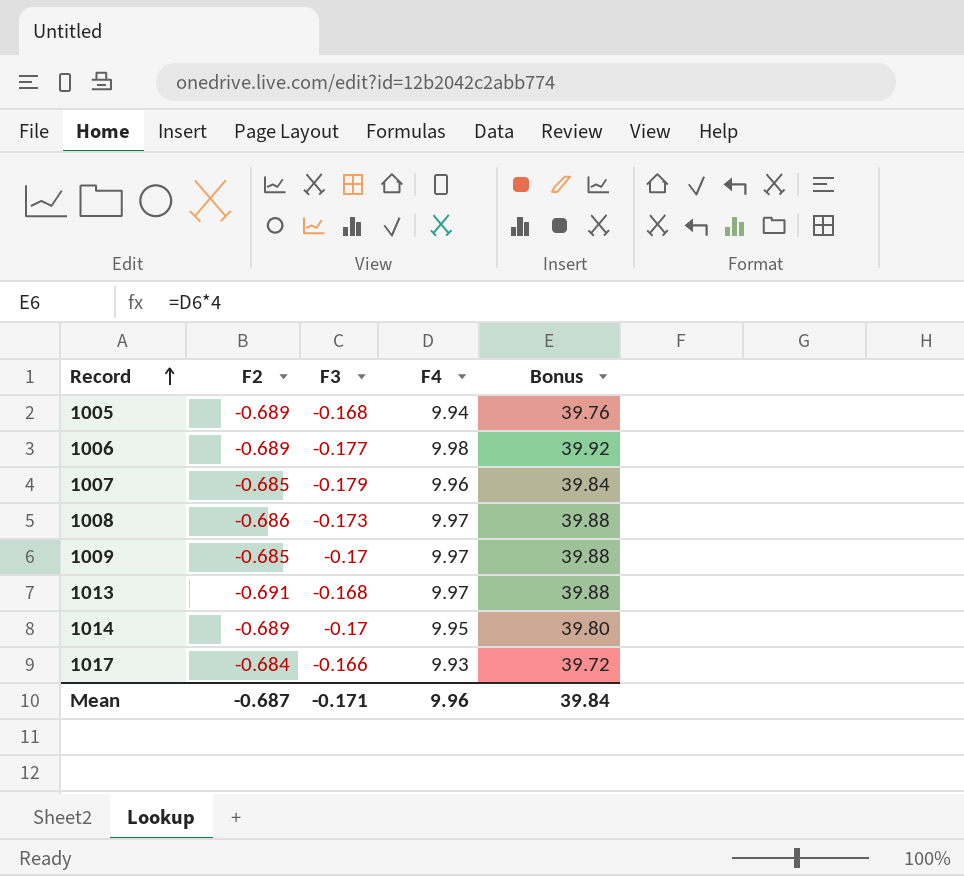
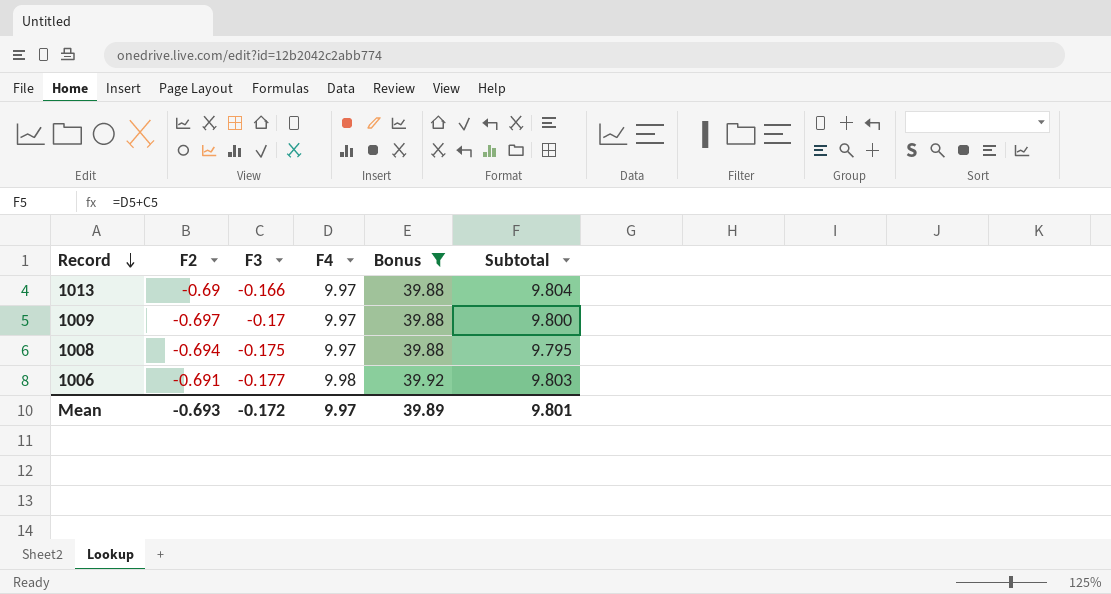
filter: none -> Bonus >= 39.88
row order: Record ascending -> Record descending
column Subtotal | formula: none -> [F3] + [F4]
1013 | F2: -0.691 -> -0.69
1013 | F3: -0.168 -> -0.166
1009 | F2: -0.685 -> -0.697
1008 | F2: -0.686 -> -0.694
1008 | F3: -0.173 -> -0.175
1006 | F2: -0.689 -> -0.691
Mean | F2: -0.687 -> -0.693
Mean | F3: -0.171 -> -0.172
Mean | F4: 9.96 -> 9.97
Mean | Bonus: 39.84 -> 39.89

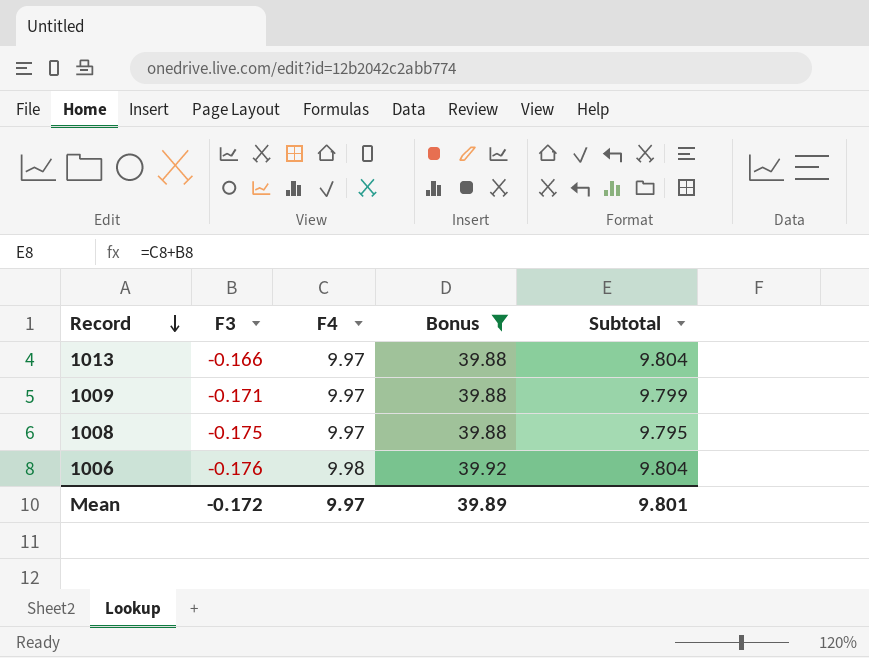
column F2 | position: 2 -> none
1009 | F3: -0.17 -> -0.171
1009 | Subtotal: 9.800 -> 9.799
1006 | F3: -0.177 -> -0.176
1006 | Subtotal: 9.803 -> 9.804

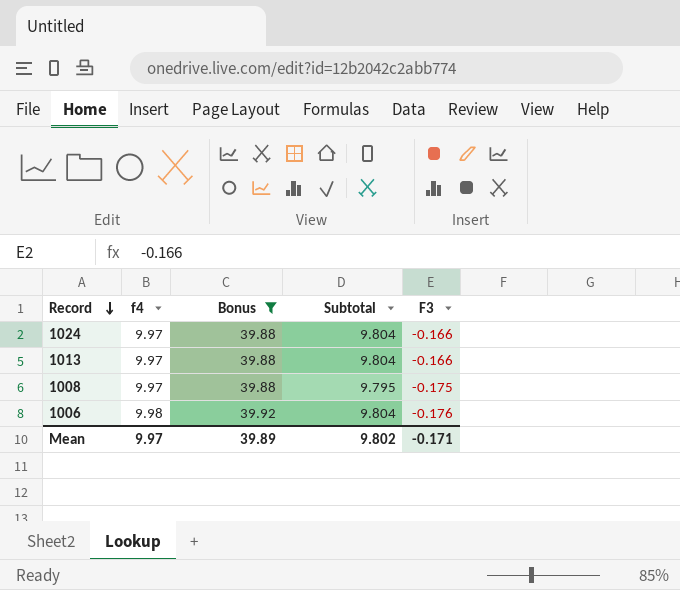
column name: F4 -> f4
column F3 | position: 2 -> 5
row 1009: -0.171 | 9.97 | 39.88 | 9.799 -> none
row 1024: none -> 9.97 | 39.88 | 9.804 | -0.166
Mean | Subtotal: 9.801 -> 9.802
Mean | F3: -0.172 -> -0.171

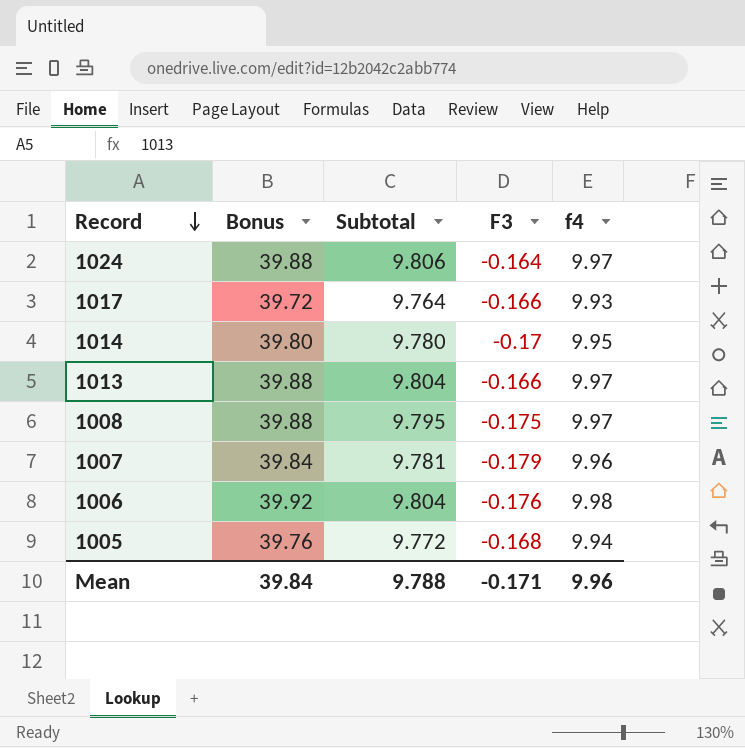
filter: Bonus >= 39.88 -> none
column f4 | position: 2 -> 5
1024 | Subtotal: 9.804 -> 9.806
1024 | F3: -0.166 -> -0.164
Mean | Bonus: 39.89 -> 39.84
Mean | Subtotal: 9.802 -> 9.788
Mean | f4: 9.97 -> 9.96

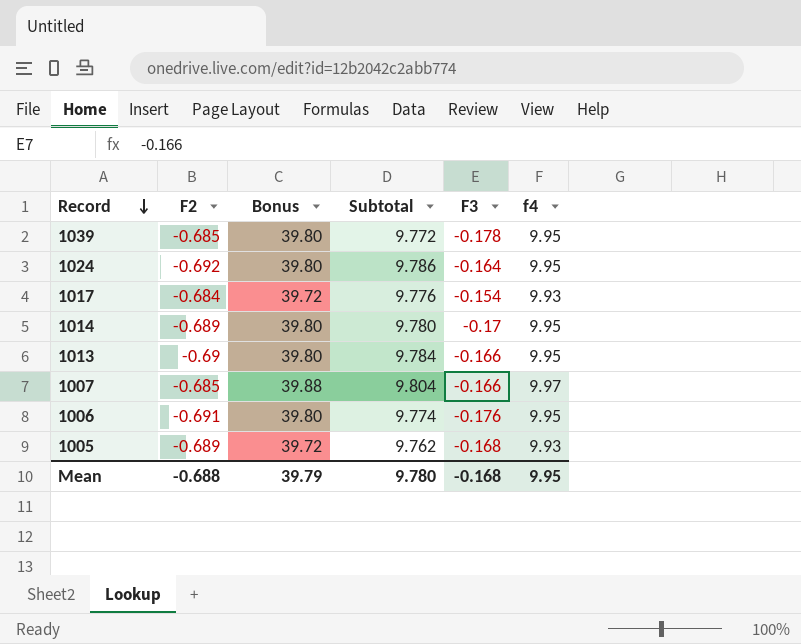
column F2 | position: none -> 2
row 1008: 39.88 | 9.795 | -0.175 | 9.97 -> none
row 1039: none -> -0.685 | 39.80 | 9.772 | -0.178 | 9.95
1024 | Bonus: 39.88 -> 39.80
1024 | Subtotal: 9.806 -> 9.786
1024 | f4: 9.97 -> 9.95
1017 | Subtotal: 9.764 -> 9.776
1017 | F3: -0.166 -> -0.154
1013 | Bonus: 39.88 -> 39.80
1013 | Subtotal: 9.804 -> 9.784
1013 | f4: 9.97 -> 9.95
1007 | Bonus: 39.84 -> 39.88
1007 | Subtotal: 9.781 -> 9.804
1007 | F3: -0.179 -> -0.166
1007 | f4: 9.96 -> 9.97
1006 | Bonus: 39.92 -> 39.80
1006 | Subtotal: 9.804 -> 9.774
1006 | f4: 9.98 -> 9.95
1005 | Bonus: 39.76 -> 39.72
1005 | Subtotal: 9.772 -> 9.762
1005 | f4: 9.94 -> 9.93
Mean | Bonus: 39.84 -> 39.79
Mean | Subtotal: 9.788 -> 9.780
Mean | F3: -0.171 -> -0.168
Mean | f4: 9.96 -> 9.95

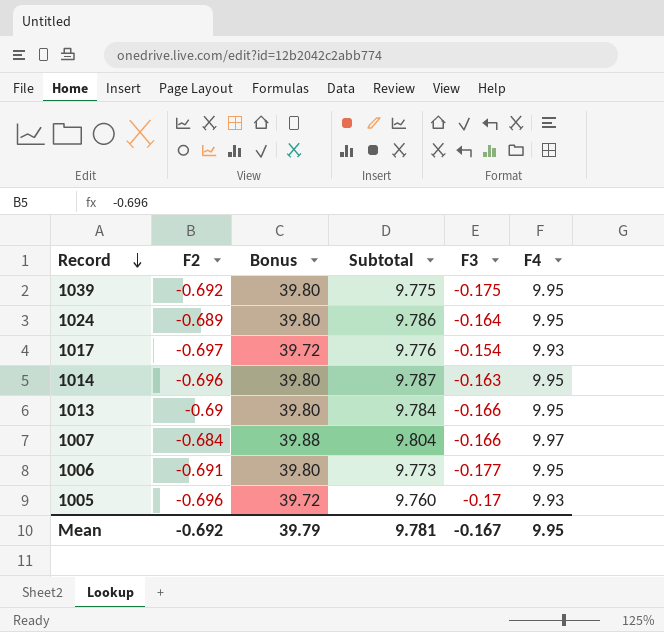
column name: f4 -> F4
1039 | F2: -0.685 -> -0.692
1039 | Subtotal: 9.772 -> 9.775
1039 | F3: -0.178 -> -0.175
1024 | F2: -0.692 -> -0.689
1017 | F2: -0.684 -> -0.697
1014 | F2: -0.689 -> -0.696
1014 | Subtotal: 9.780 -> 9.787
1014 | F3: -0.17 -> -0.163
1007 | F2: -0.685 -> -0.684
1006 | Subtotal: 9.774 -> 9.773
1006 | F3: -0.176 -> -0.177
1005 | F2: -0.689 -> -0.696
1005 | Subtotal: 9.762 -> 9.760
1005 | F3: -0.168 -> -0.17
Mean | F2: -0.688 -> -0.692
Mean | Subtotal: 9.780 -> 9.781
Mean | F3: -0.168 -> -0.167

